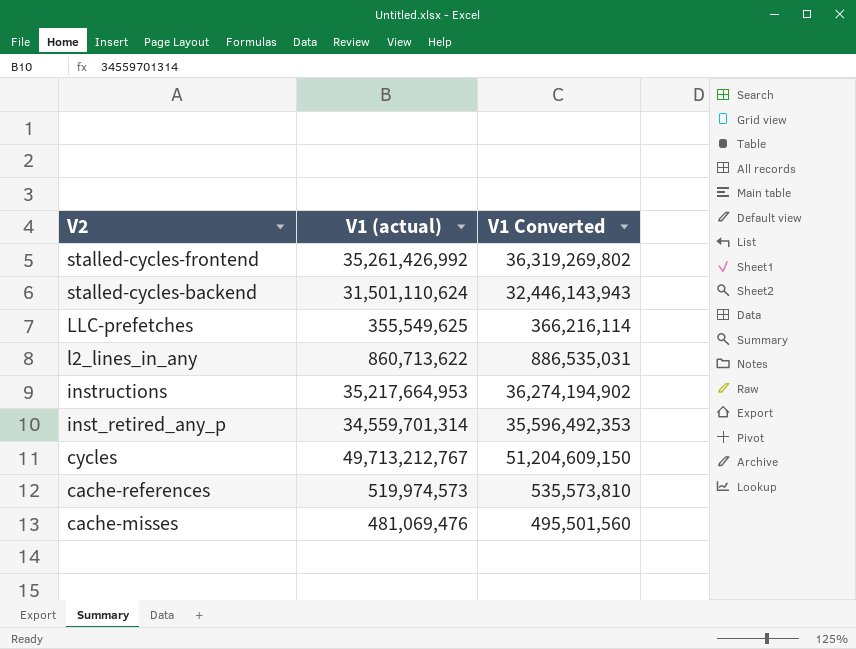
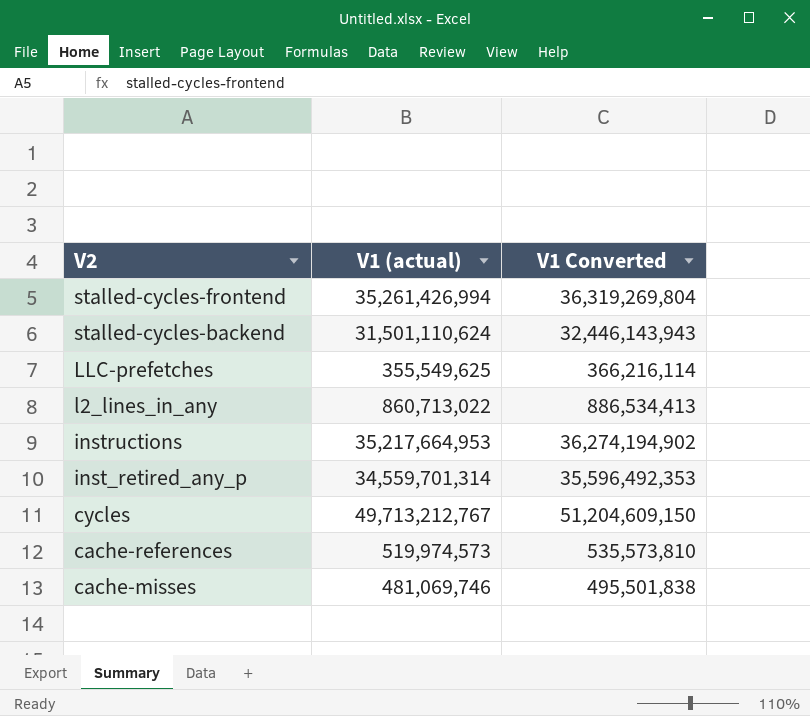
stalled-cycles-frontend | V1 (actual): 35,261,426,992 -> 35,261,426,994
stalled-cycles-frontend | V1 Converted: 36,319,269,802 -> 36,319,269,804
l2_lines_in_any | V1 (actual): 860,713,622 -> 860,713,022
l2_lines_in_any | V1 Converted: 886,535,031 -> 886,534,413
cache-misses | V1 (actual): 481,069,476 -> 481,069,746
cache-misses | V1 Converted: 495,501,560 -> 495,501,838

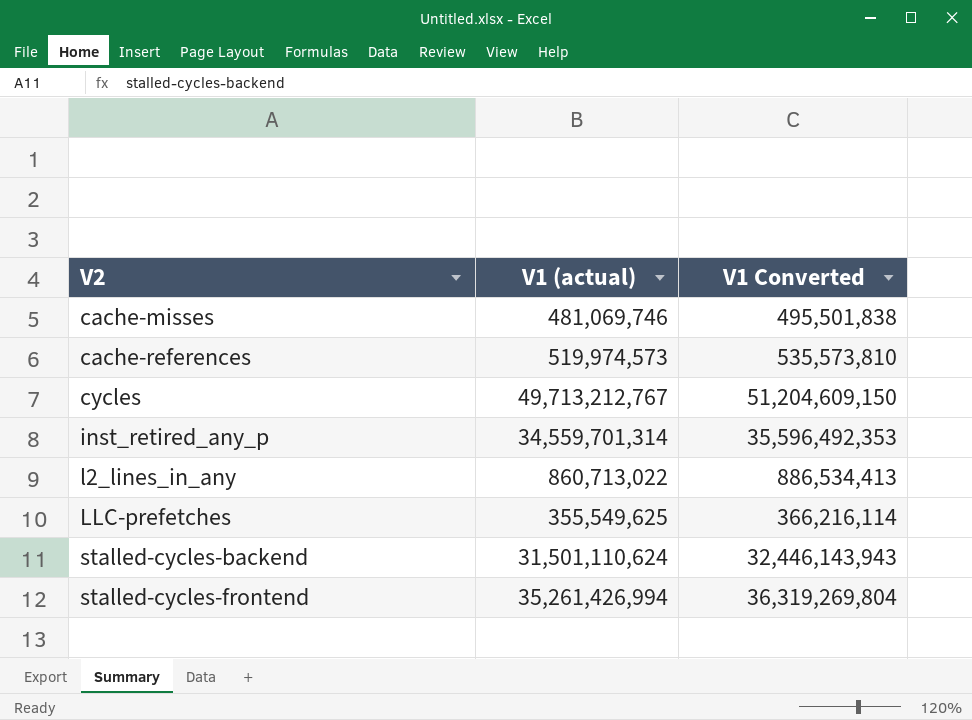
row order: V2 descending -> V2 ascending
row instructions: 35,217,664,953 | 36,274,194,902 -> none

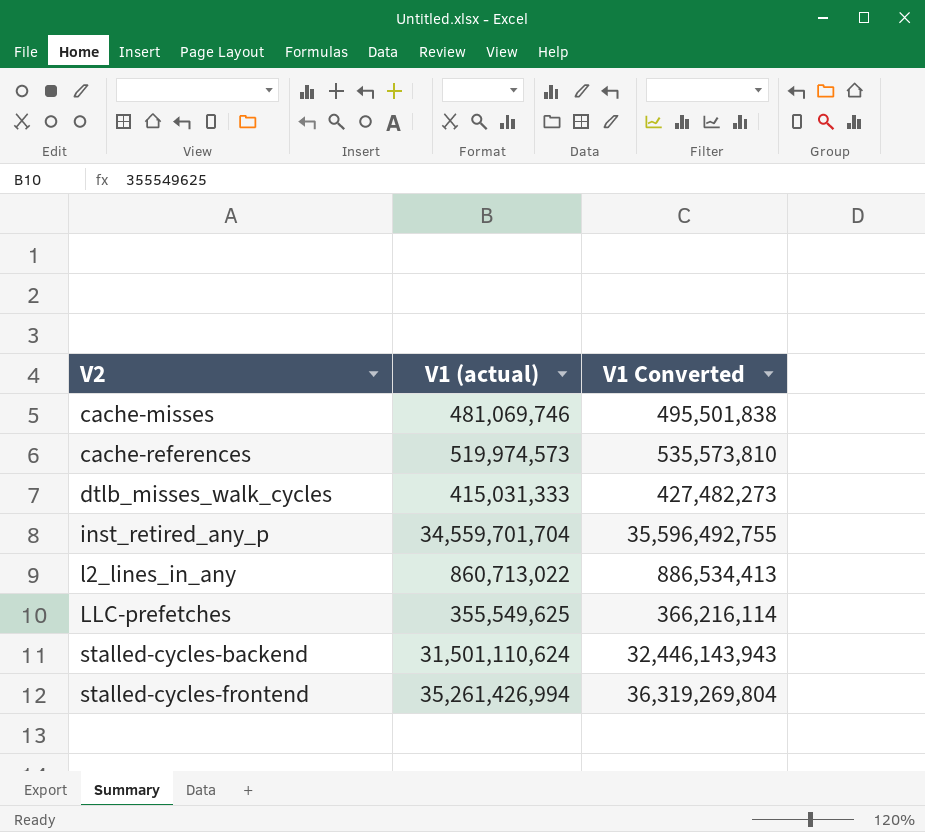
row cycles: 49,713,212,767 | 51,204,609,150 -> none
row dtlb_misses_walk_cycles: none -> 415,031,333 | 427,482,273
inst_retired_any_p | V1 (actual): 34,559,701,314 -> 34,559,701,704
inst_retired_any_p | V1 Converted: 35,596,492,353 -> 35,596,492,755

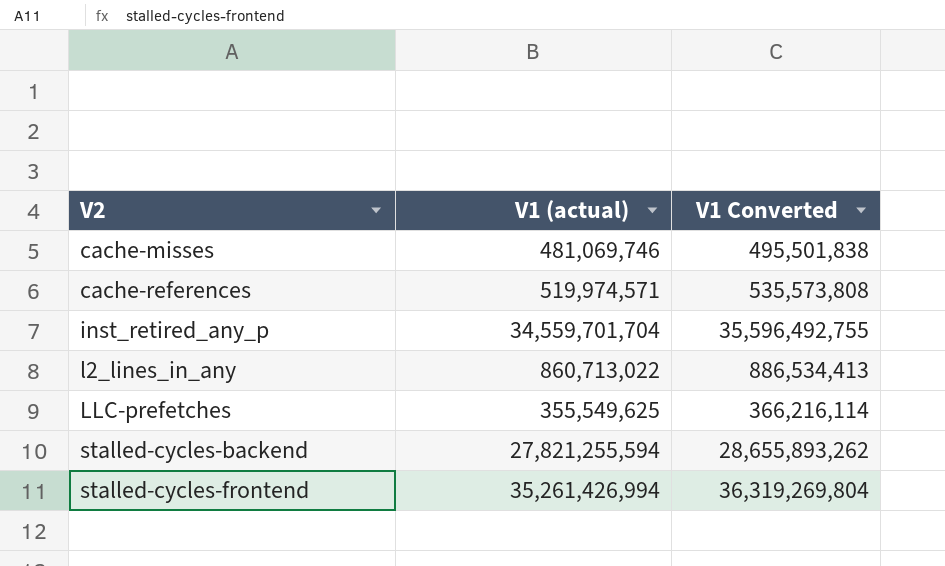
row dtlb_misses_walk_cycles: 415,031,333 | 427,482,273 -> none
cache-references | V1 (actual): 519,974,573 -> 519,974,571
cache-references | V1 Converted: 535,573,810 -> 535,573,808
stalled-cycles-backend | V1 (actual): 31,501,110,624 -> 27,821,255,594
stalled-cycles-backend | V1 Converted: 32,446,143,943 -> 28,655,893,262

